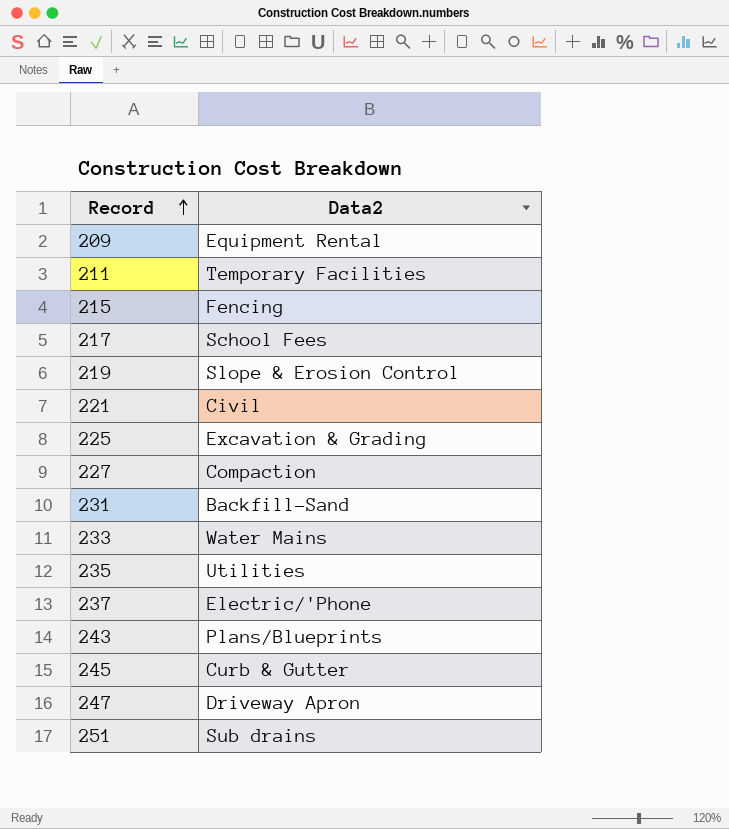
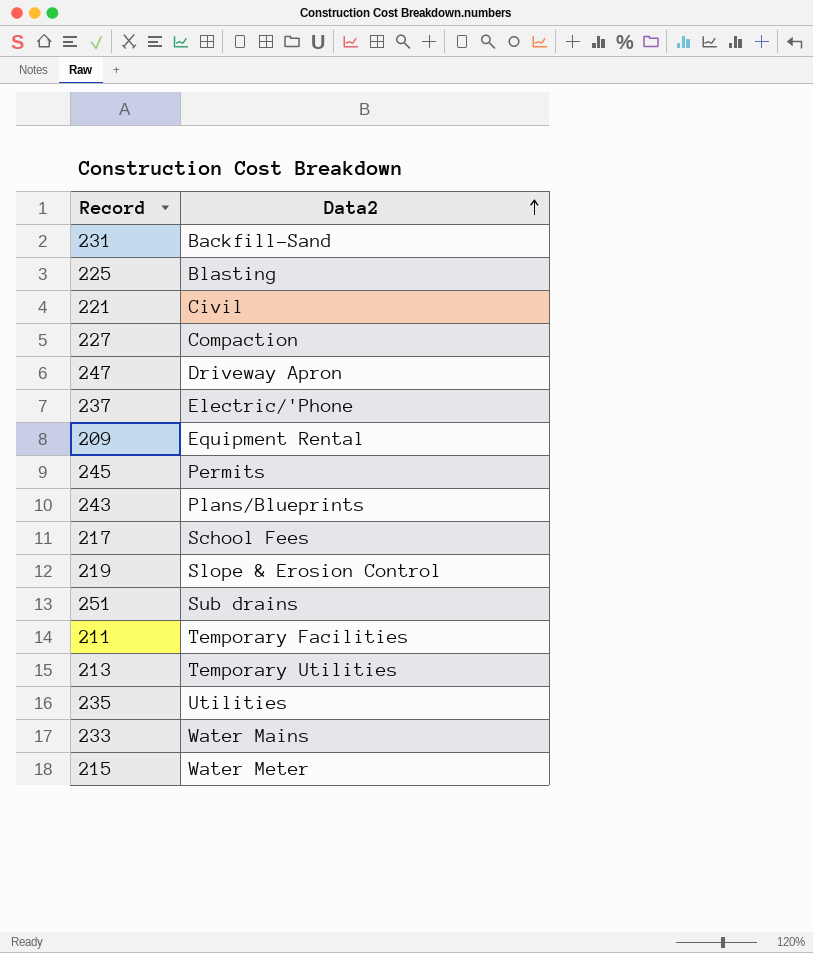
row order: Record ascending -> Data2 ascending
225 | Data2: Excavation & Grading -> Blasting
245 | Data2: Curb & Gutter -> Permits
row 213: none -> Temporary Utilities
215 | Data2: Fencing -> Water Meter

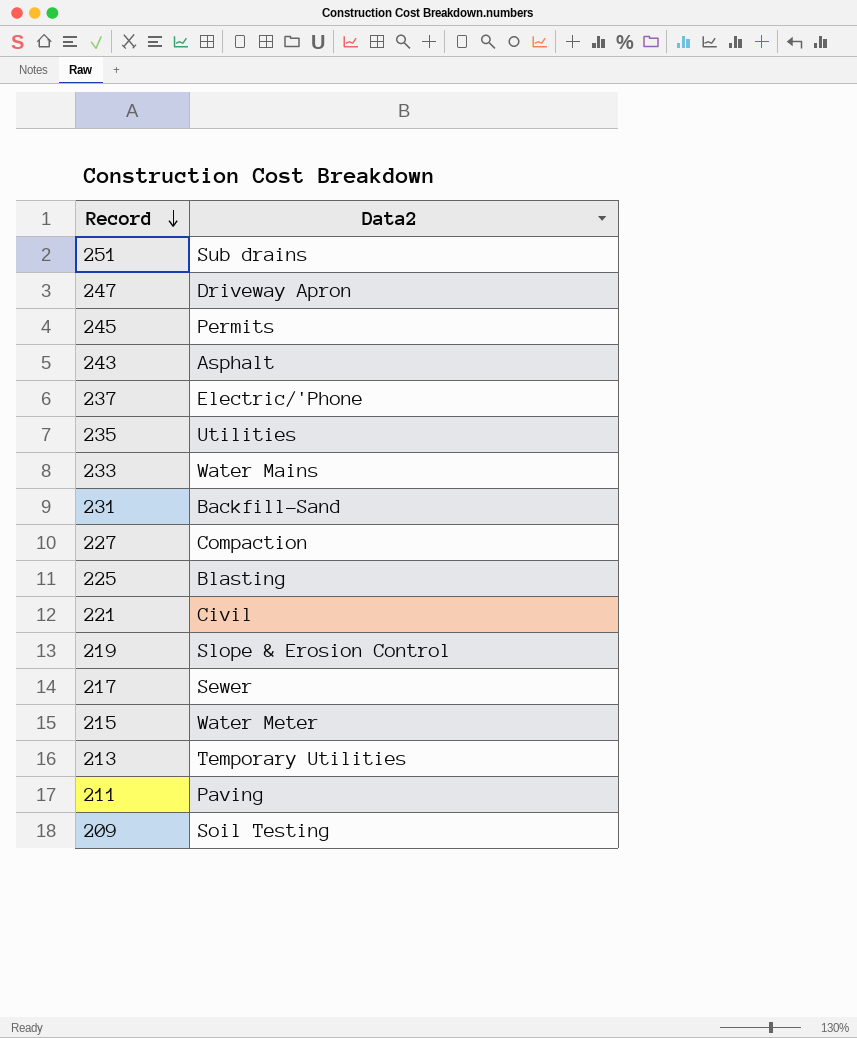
row order: Data2 ascending -> Record descending
243 | Data2: Plans/Blueprints -> Asphalt
217 | Data2: School Fees -> Sewer
211 | Data2: Temporary Facilities -> Paving
209 | Data2: Equipment Rental -> Soil Testing

